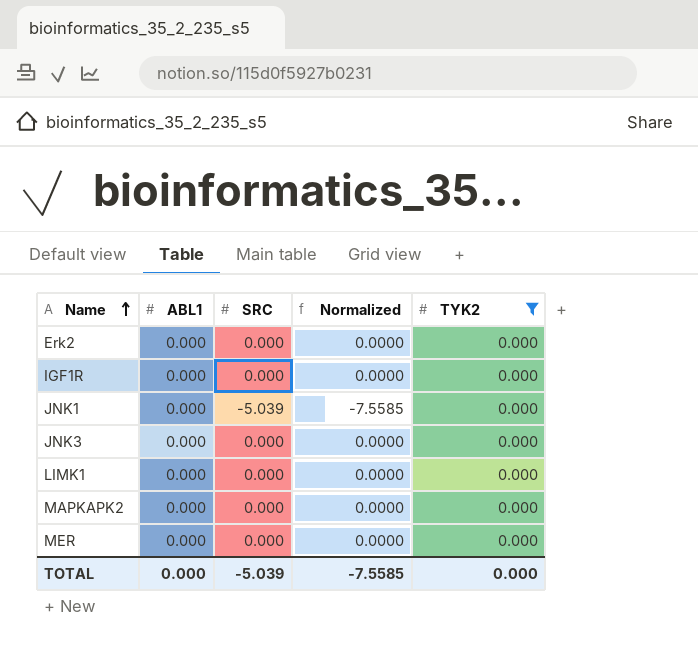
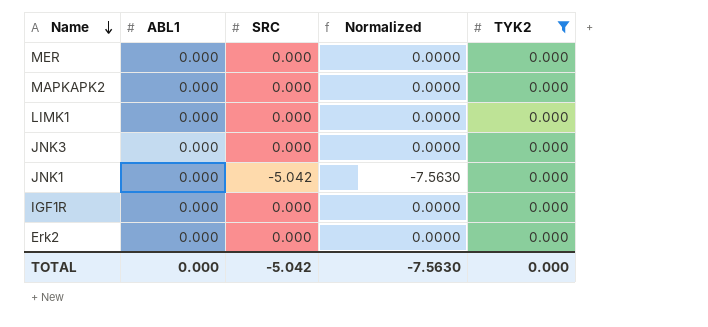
row order: Name ascending -> Name descending
JNK1 | SRC: -5.039 -> -5.042
JNK1 | Normalized: -7.5585 -> -7.5630
TOTAL | SRC: -5.039 -> -5.042
TOTAL | Normalized: -7.5585 -> -7.5630

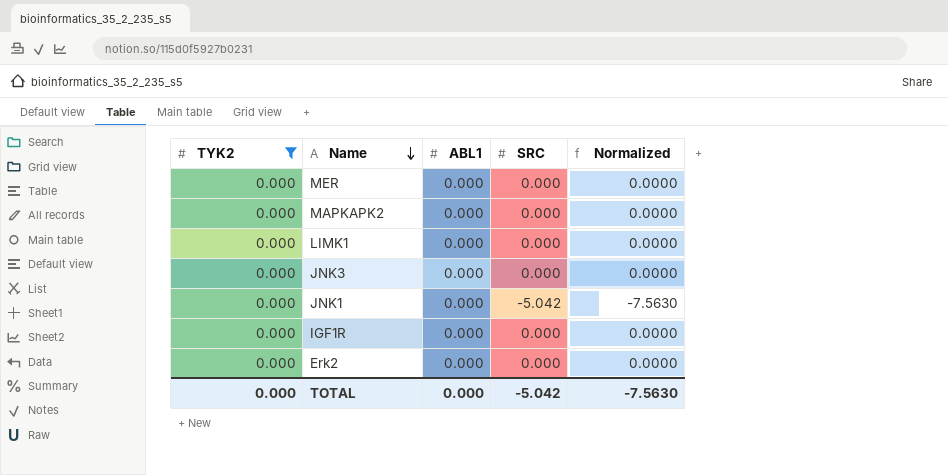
column TYK2 | position: 5 -> 1

